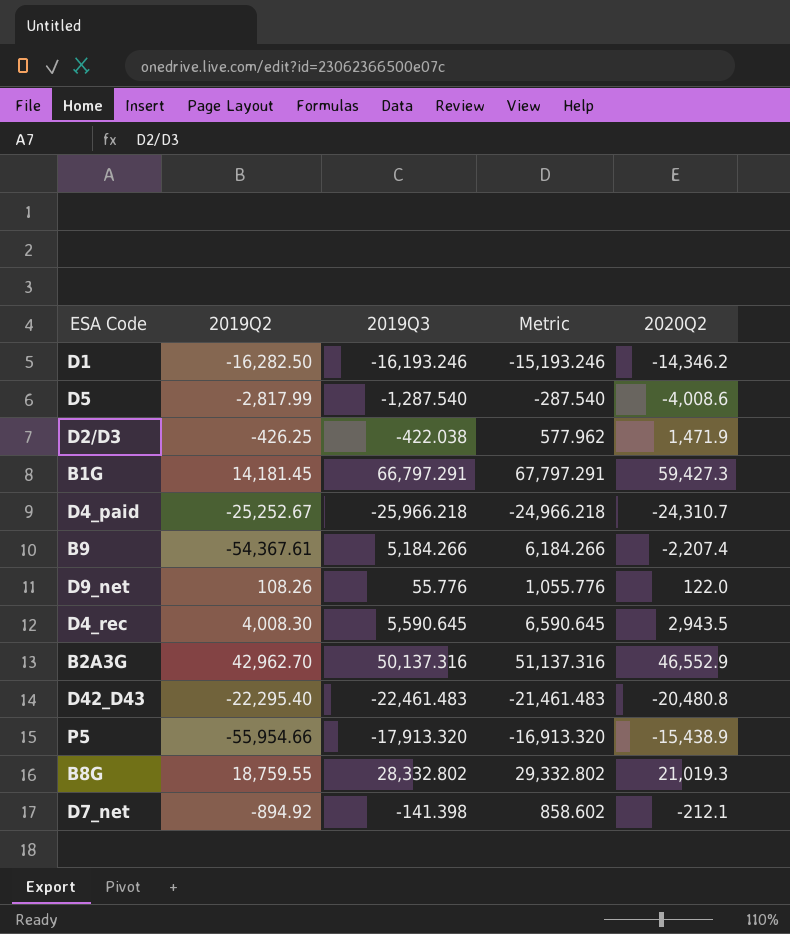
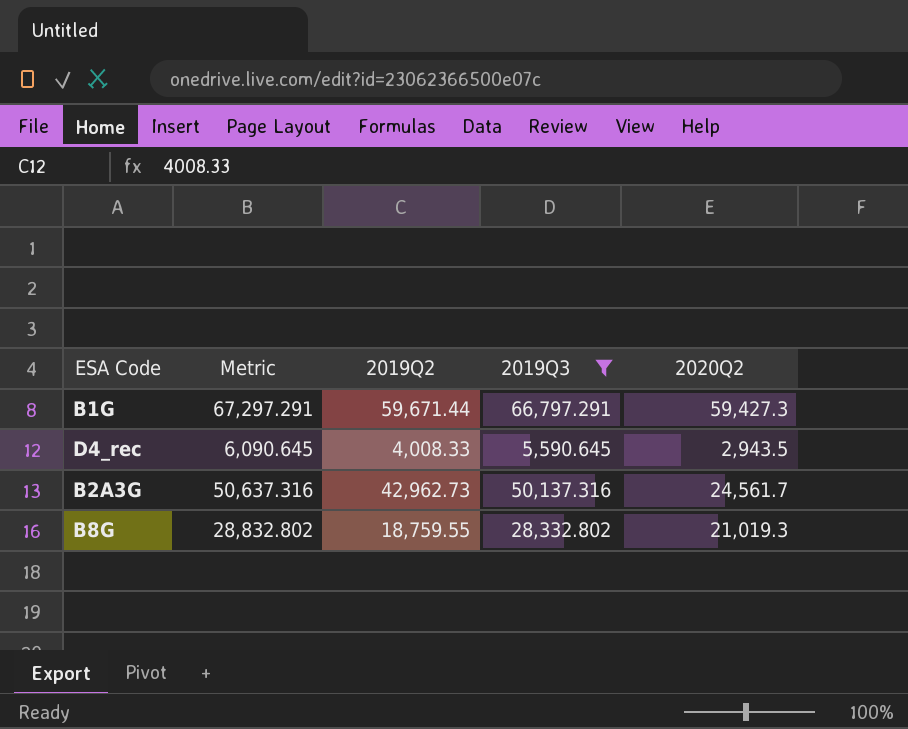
filter: none -> 2019Q3 >= 5,590.645
column Metric | formula: [2019Q3] + 1000 -> [2019Q3] + 500
column Metric | position: 4 -> 2
B1G | 2019Q2: 14,181.45 -> 59,671.44
D4_rec | 2019Q2: 4,008.30 -> 4,008.33
B2A3G | 2019Q2: 42,962.70 -> 42,962.73
B2A3G | 2020Q2: 46,552.9 -> 24,561.7

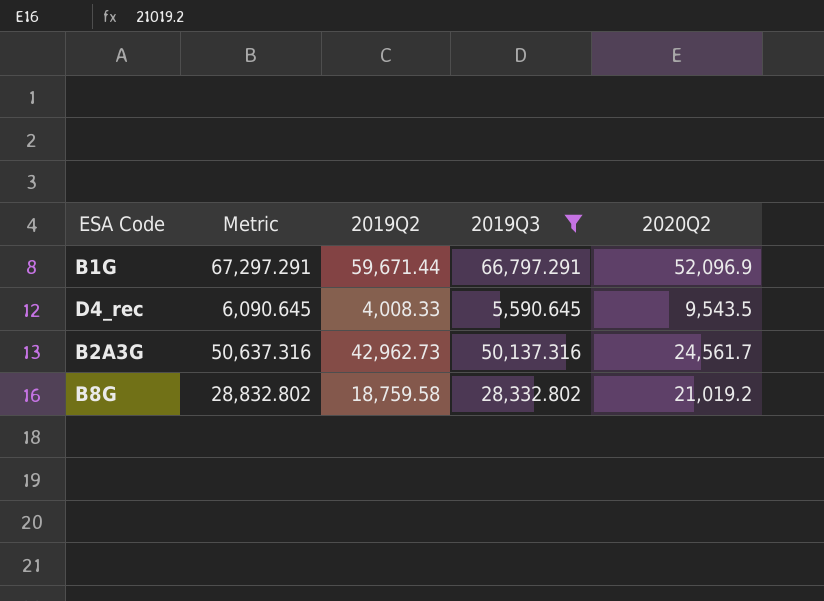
B1G | 2020Q2: 59,427.3 -> 52,096.9
D4_rec | 2020Q2: 2,943.5 -> 9,543.5
B8G | 2019Q2: 18,759.55 -> 18,759.58
B8G | 2020Q2: 21,019.3 -> 21,019.2

